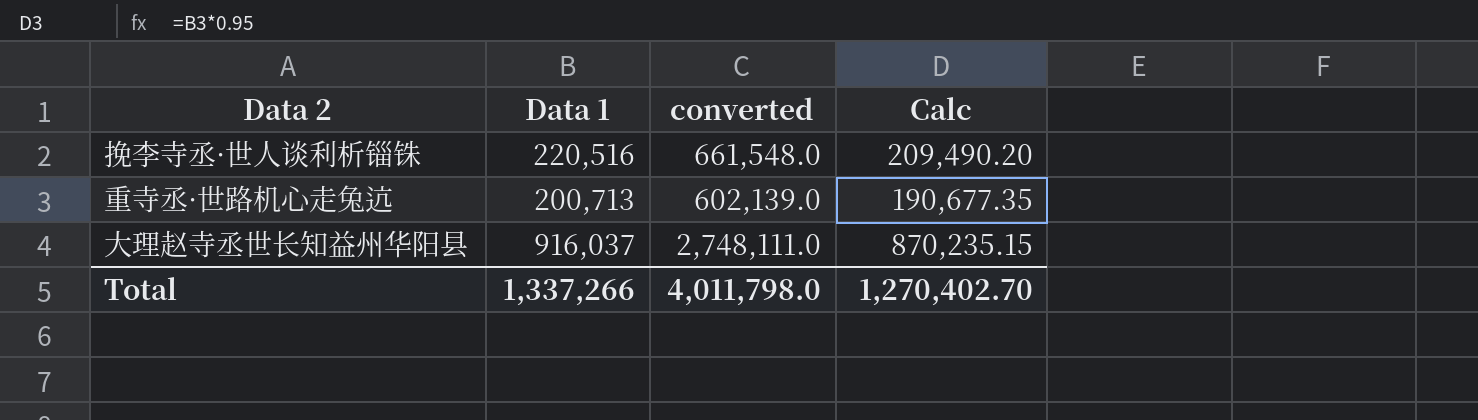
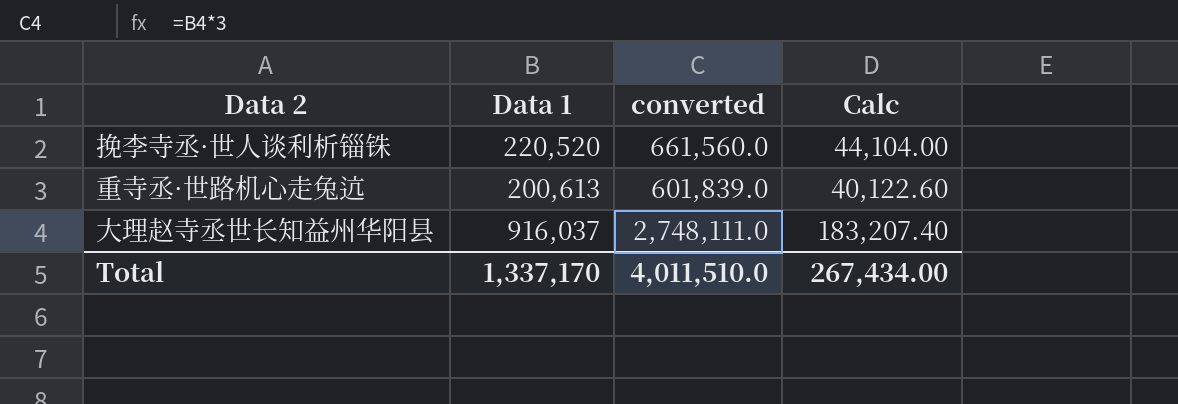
column Calc | formula: [Data 1] * 0.95 -> [Data 1] * 0.2
挽李寺丞·世人谈利析锱铢 | Data 1: 220,516 -> 220,520
挽李寺丞·世人谈利析锱铢 | converted: 661,548.0 -> 661,560.0
重寺丞·世路机心走兔迒 | Data 1: 200,713 -> 200,613
重寺丞·世路机心走兔迒 | converted: 602,139.0 -> 601,839.0
Total | Data 1: 1,337,266 -> 1,337,170
Total | converted: 4,011,798.0 -> 4,011,510.0
Total | Calc: 1,270,402.70 -> 267,434.00

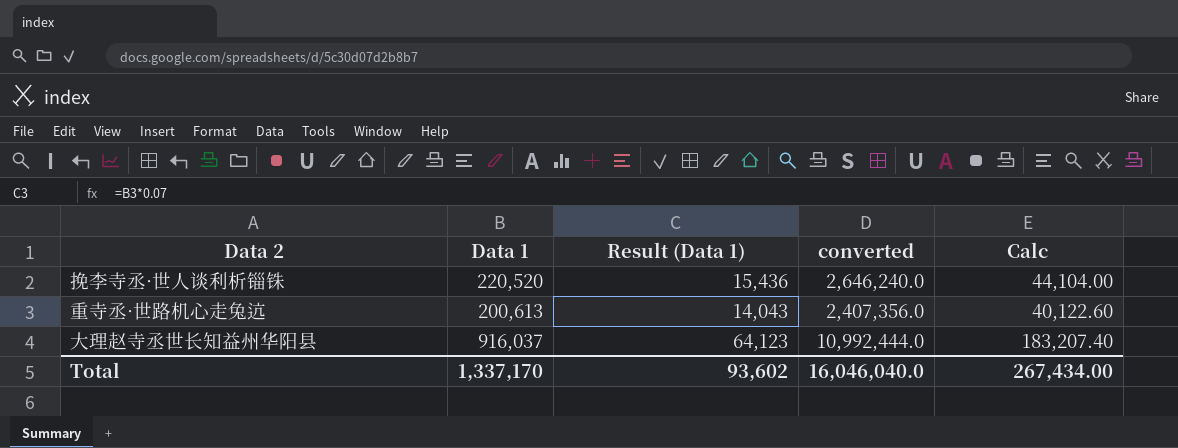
column Result (Data 1) | formula: none -> [Data 1] * 0.07
column converted | formula: [Data 1] * 3 -> [Data 1] * 12
Total | converted: 4,011,510.0 -> 16,046,040.0

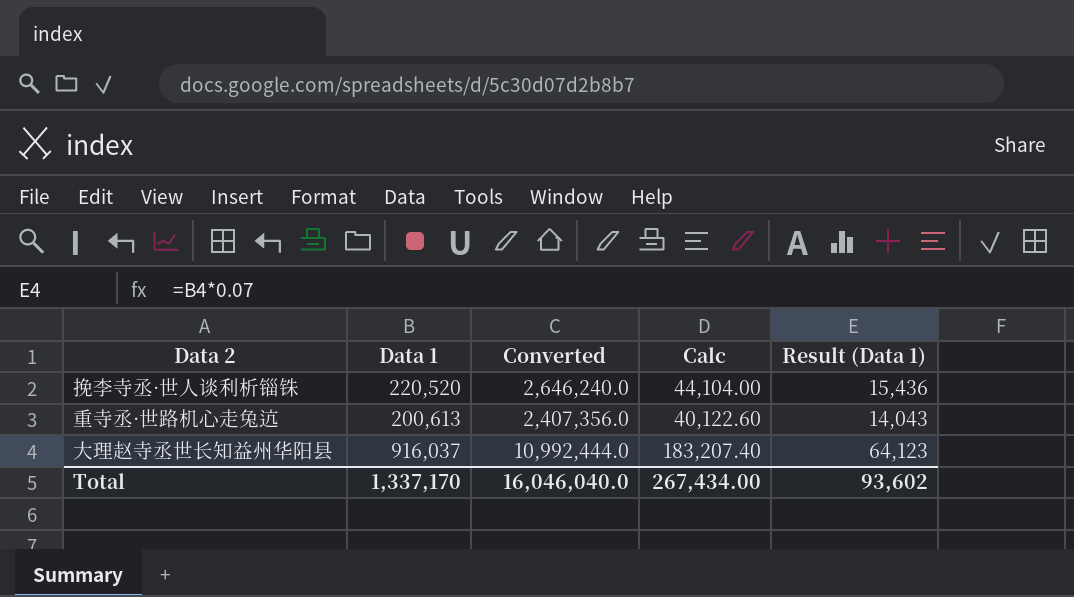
column name: converted -> Converted
column Result (Data 1) | position: 3 -> 5

